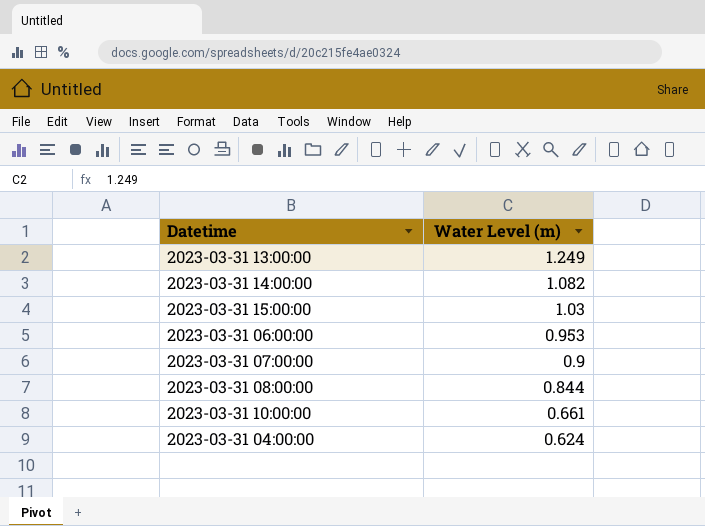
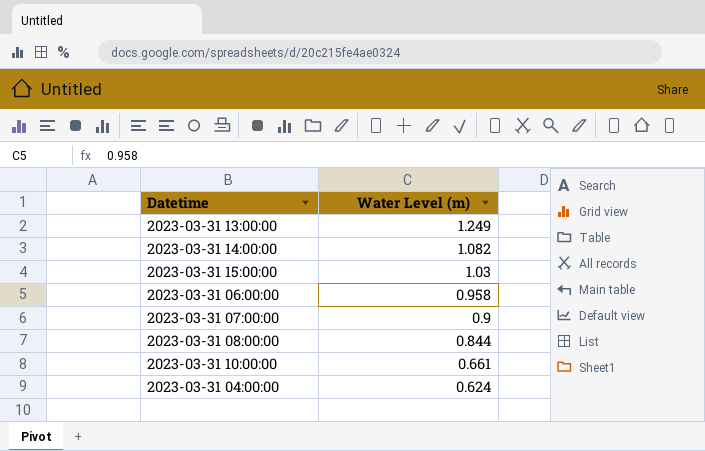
2023-03-31 06:00:00 | Water Level (m): 0.953 -> 0.958

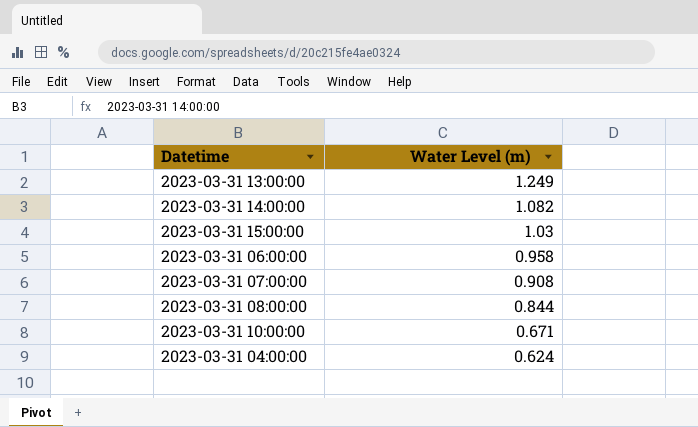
2023-03-31 07:00:00 | Water Level (m): 0.9 -> 0.908
2023-03-31 10:00:00 | Water Level (m): 0.661 -> 0.671

